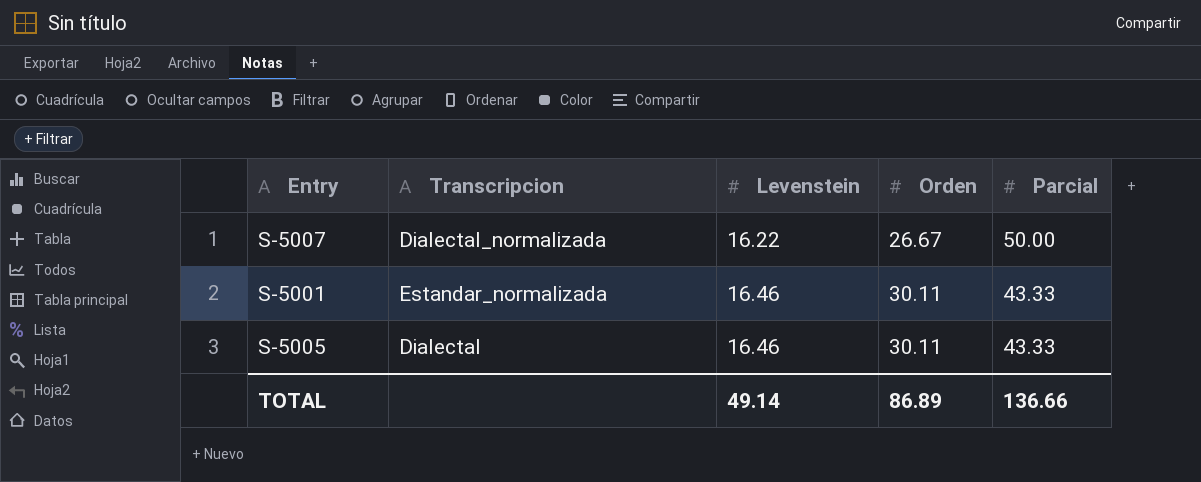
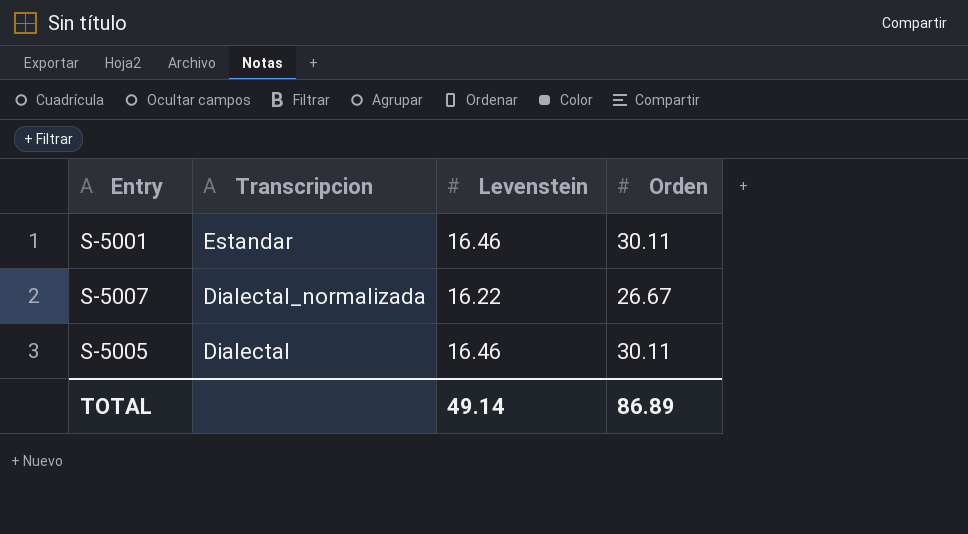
row order: Levenstein ascending -> Transcripcion descending
column Parcial | position: 5 -> none
S-5001 | Transcripcion: Estandar_normalizada -> Estandar

